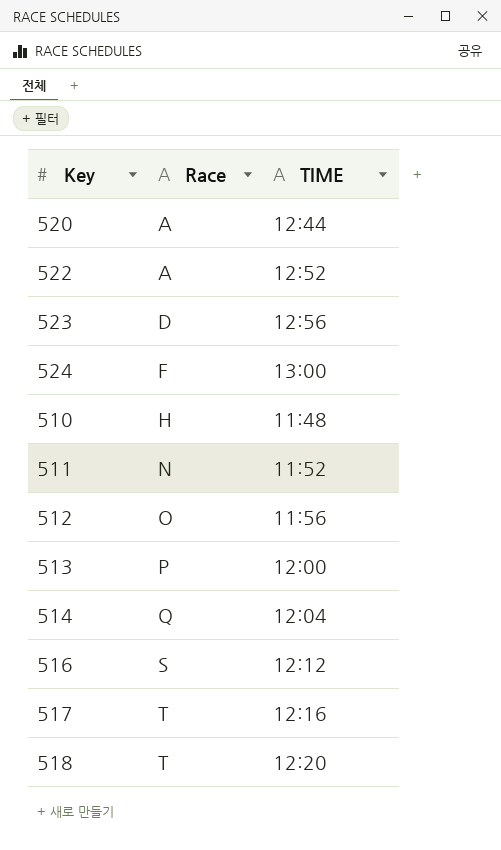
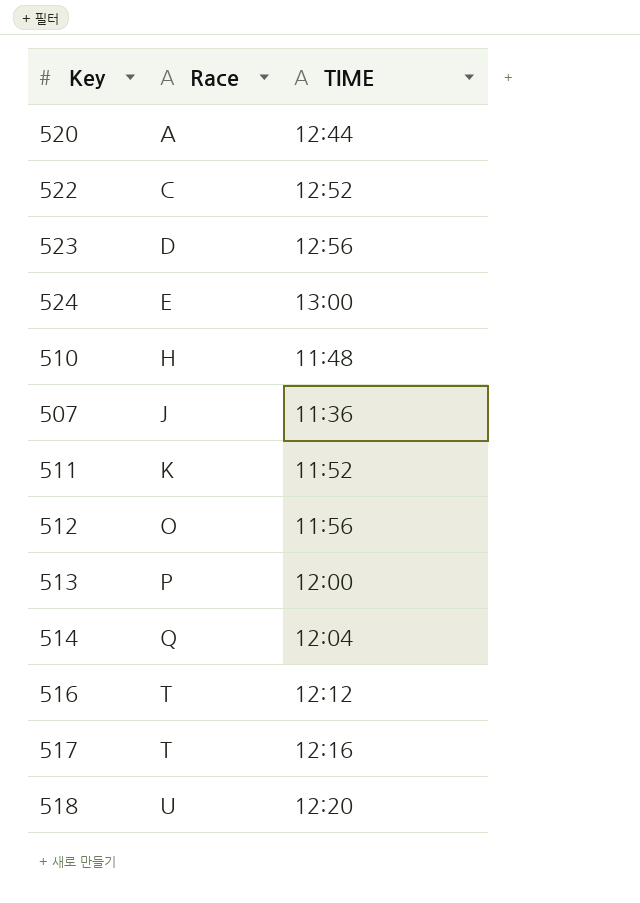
522 | Race: A -> C
524 | Race: F -> E
row 507: none -> J | 11:36
511 | Race: N -> K
516 | Race: S -> T
518 | Race: T -> U

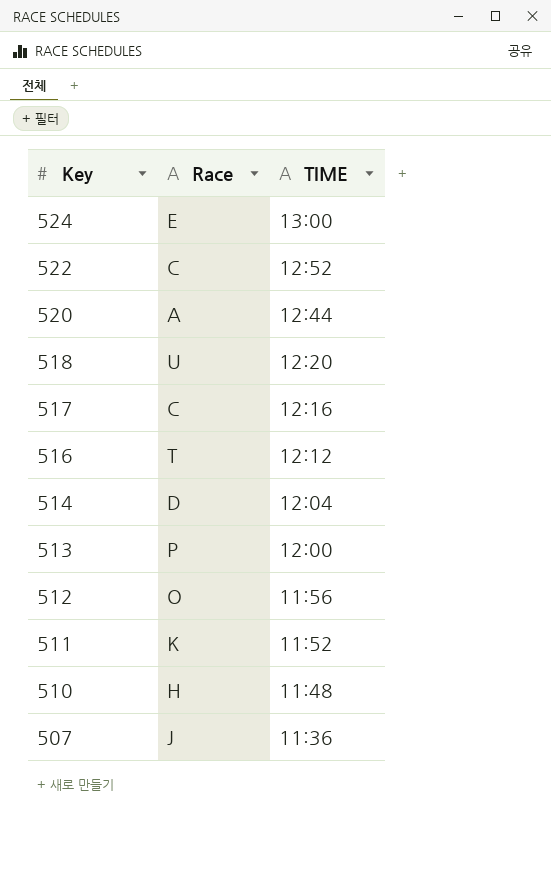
row order: Race ascending -> Key descending
row 523: D | 12:56 -> none
517 | Race: T -> C
514 | Race: Q -> D

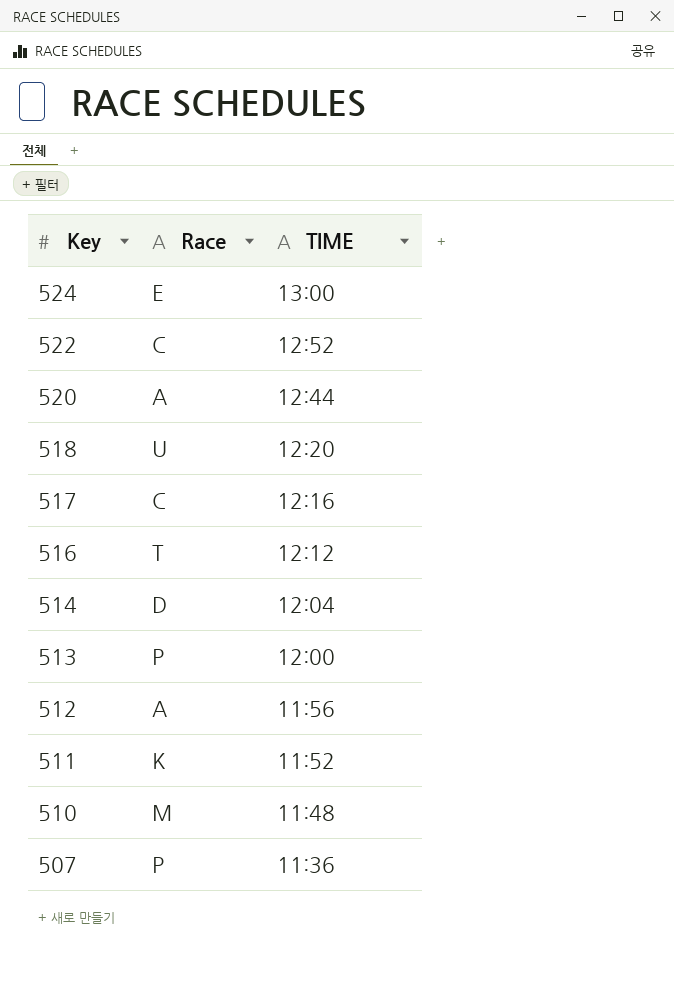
512 | Race: O -> A
510 | Race: H -> M
507 | Race: J -> P

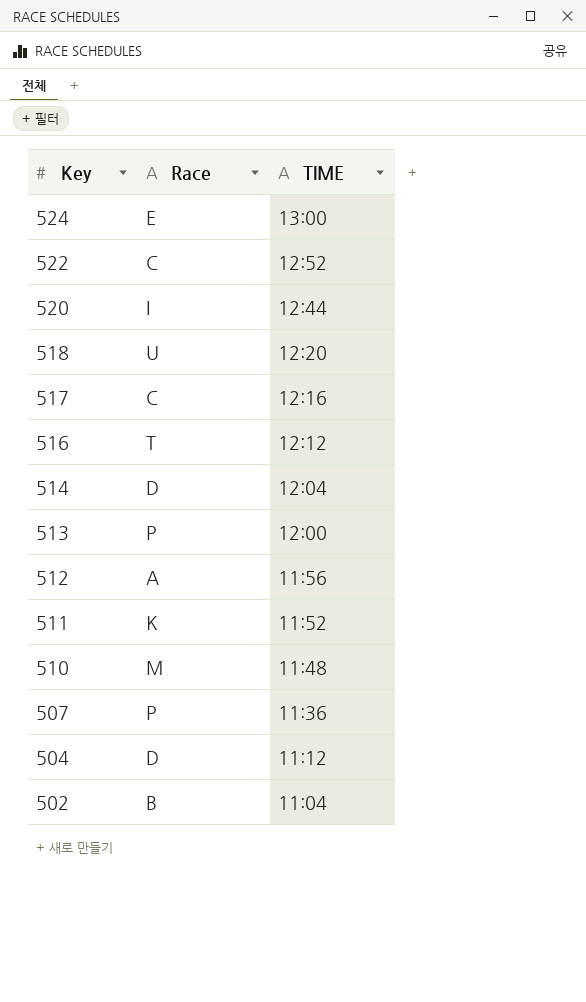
520 | Race: A -> I
row 504: none -> D | 11:12
row 502: none -> B | 11:04

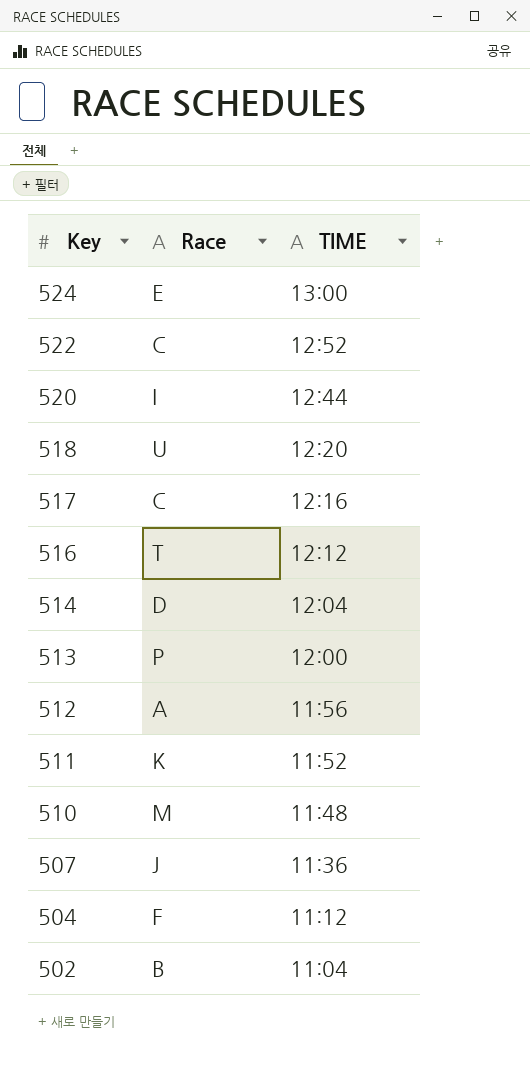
507 | Race: P -> J
504 | Race: D -> F

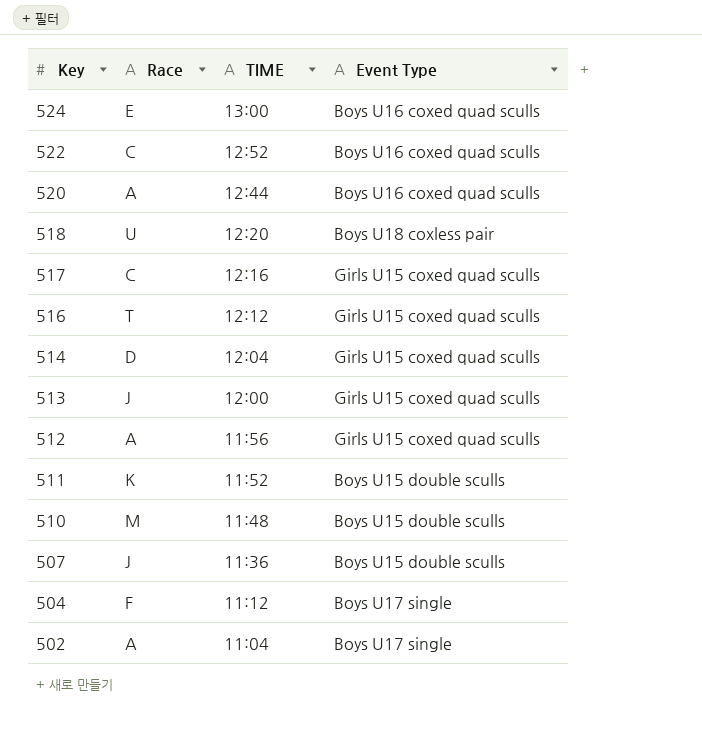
column Event Type | position: none -> 4
520 | Race: I -> A
513 | Race: P -> J
502 | Race: B -> A

